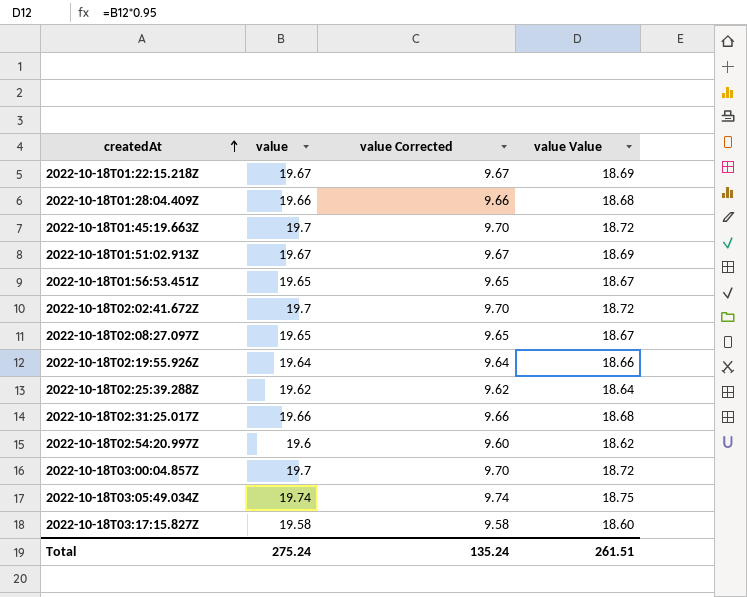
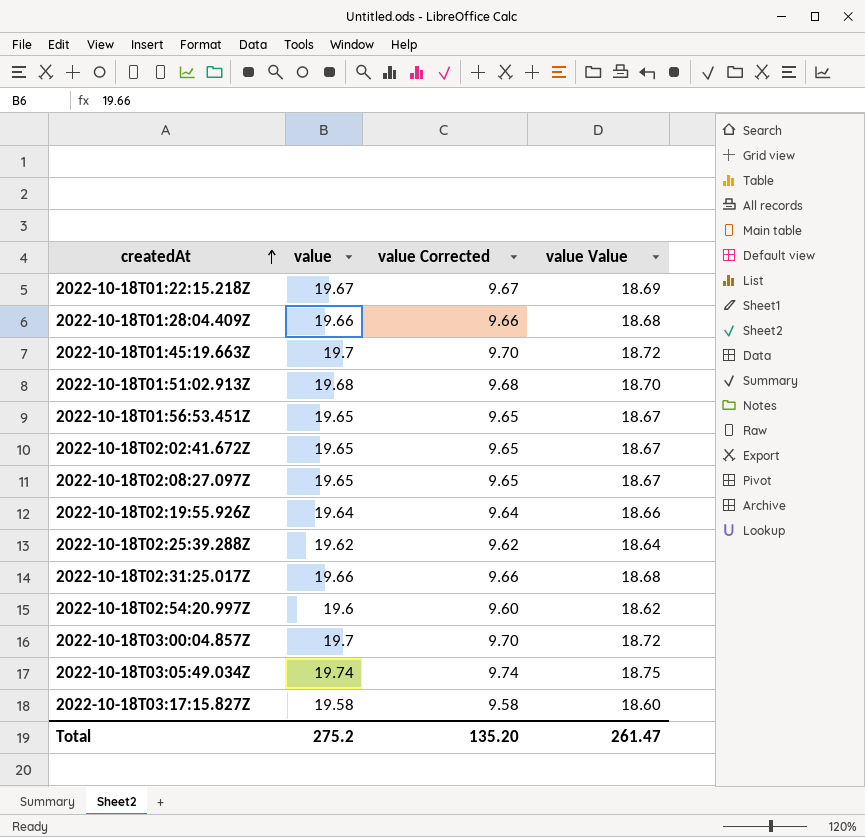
2022-10-18T01:51:02.913Z | value: 19.67 -> 19.68
2022-10-18T01:51:02.913Z | value Corrected: 9.67 -> 9.68
2022-10-18T01:51:02.913Z | value Value: 18.69 -> 18.70
2022-10-18T02:02:41.672Z | value: 19.7 -> 19.65
2022-10-18T02:02:41.672Z | value Corrected: 9.70 -> 9.65
2022-10-18T02:02:41.672Z | value Value: 18.72 -> 18.67
Total | value: 275.24 -> 275.2
Total | value Corrected: 135.24 -> 135.20
Total | value Value: 261.51 -> 261.47

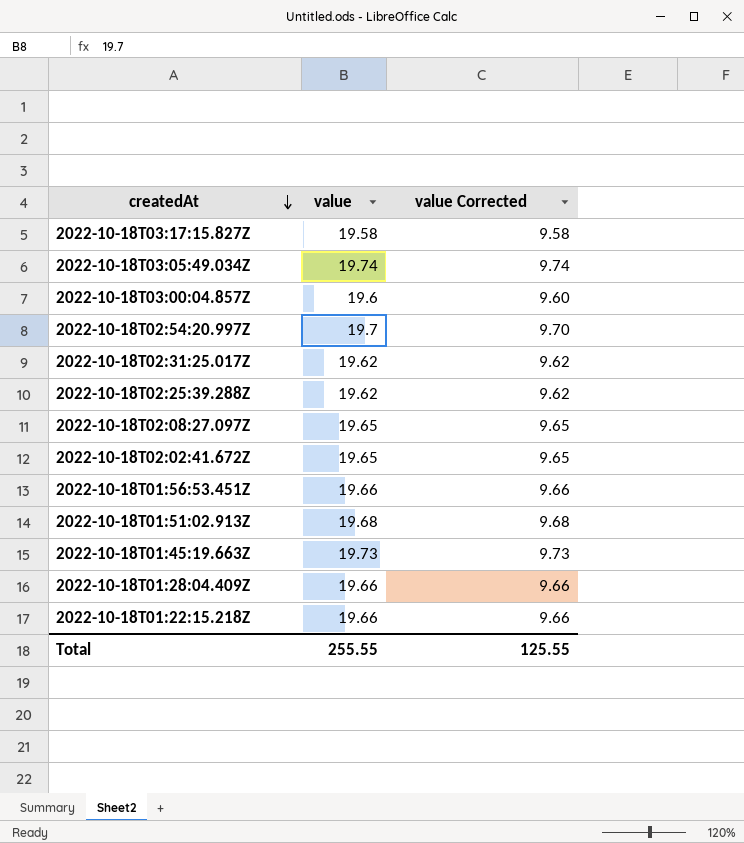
row order: createdAt ascending -> createdAt descending
column value Value | formula: [value] * 0.95 -> none
row 2022-10-18T02:19:55.926Z: 19.64 | 9.64 | 18.66 -> none
2022-10-18T03:00:04.857Z | value: 19.7 -> 19.6
2022-10-18T03:00:04.857Z | value Corrected: 9.70 -> 9.60
2022-10-18T02:54:20.997Z | value: 19.6 -> 19.7
2022-10-18T02:54:20.997Z | value Corrected: 9.60 -> 9.70
2022-10-18T02:31:25.017Z | value: 19.66 -> 19.62
2022-10-18T02:31:25.017Z | value Corrected: 9.66 -> 9.62
2022-10-18T01:56:53.451Z | value: 19.65 -> 19.66
2022-10-18T01:56:53.451Z | value Corrected: 9.65 -> 9.66
2022-10-18T01:45:19.663Z | value: 19.7 -> 19.73
2022-10-18T01:45:19.663Z | value Corrected: 9.70 -> 9.73
2022-10-18T01:22:15.218Z | value: 19.67 -> 19.66
2022-10-18T01:22:15.218Z | value Corrected: 9.67 -> 9.66
Total | value: 275.2 -> 255.55
Total | value Corrected: 135.20 -> 125.55

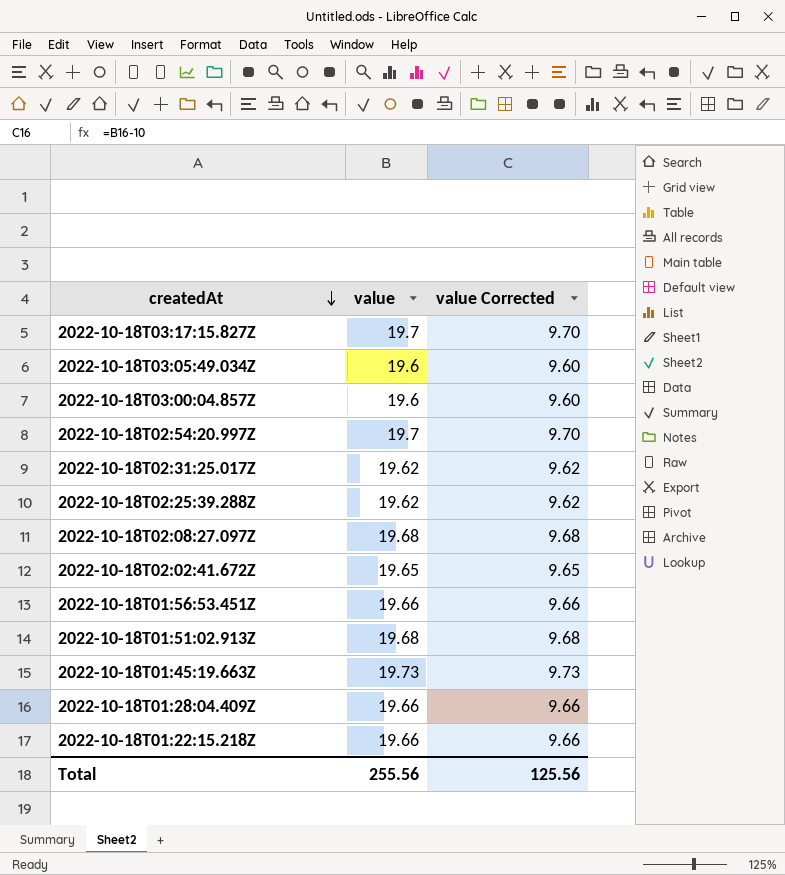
2022-10-18T03:17:15.827Z | value: 19.58 -> 19.7
2022-10-18T03:17:15.827Z | value Corrected: 9.58 -> 9.70
2022-10-18T03:05:49.034Z | value: 19.74 -> 19.6
2022-10-18T03:05:49.034Z | value Corrected: 9.74 -> 9.60
2022-10-18T02:08:27.097Z | value: 19.65 -> 19.68
2022-10-18T02:08:27.097Z | value Corrected: 9.65 -> 9.68
Total | value: 255.55 -> 255.56
Total | value Corrected: 125.55 -> 125.56

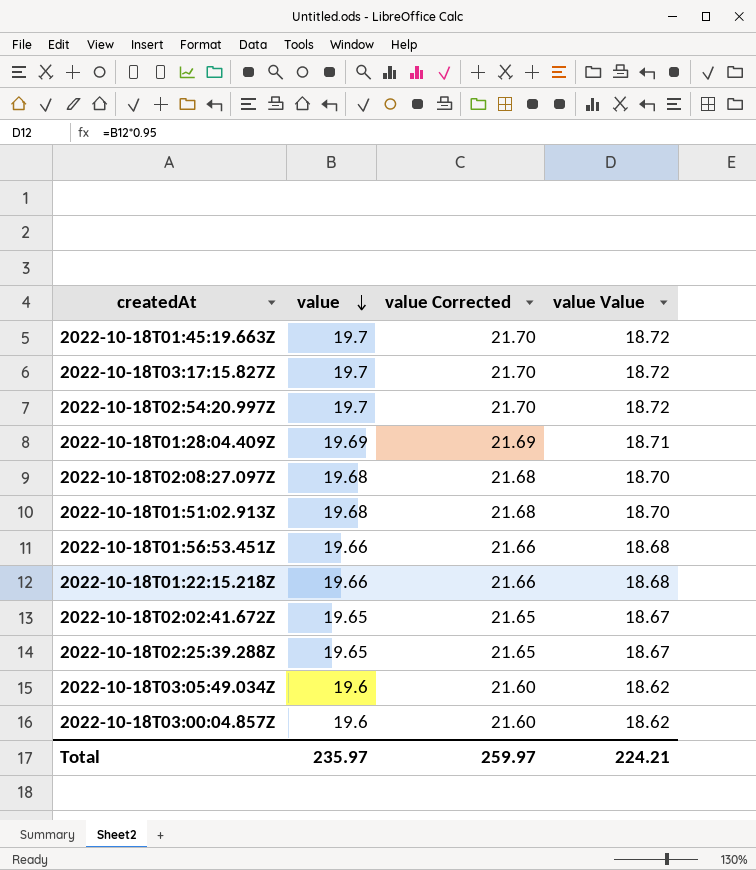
row order: createdAt descending -> value descending
column value Corrected | formula: [value] - 10 -> [value] + 2
column value Value | formula: none -> [value] * 0.95
row 2022-10-18T02:31:25.017Z: 19.62 | 9.62 -> none
2022-10-18T01:45:19.663Z | value: 19.73 -> 19.7
2022-10-18T01:28:04.409Z | value: 19.66 -> 19.69
2022-10-18T02:25:39.288Z | value: 19.62 -> 19.65
Total | value: 255.56 -> 235.97
Total | value Corrected: 125.56 -> 259.97

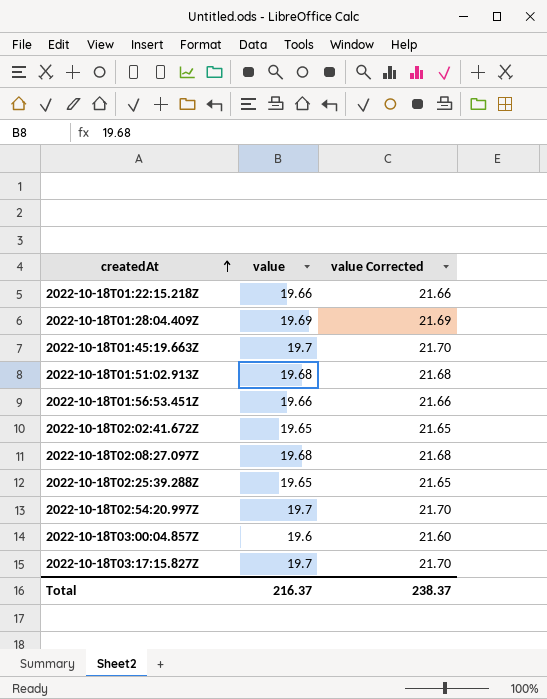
row order: value descending -> createdAt ascending
column value Value | formula: [value] * 0.95 -> none
row 2022-10-18T03:05:49.034Z: 19.6 | 21.60 | 18.62 -> none
Total | value: 235.97 -> 216.37
Total | value Corrected: 259.97 -> 238.37

